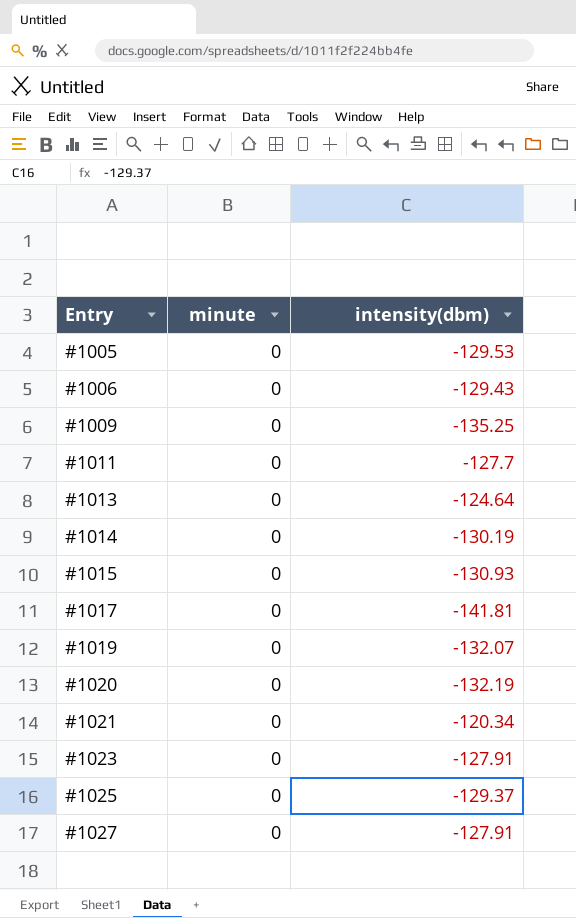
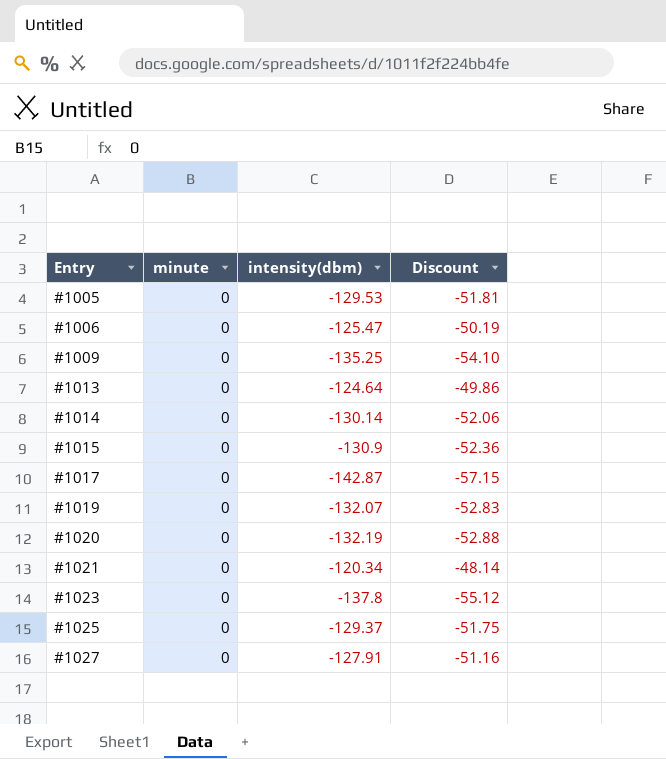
column Discount | formula: none -> [intensity(dbm)] * 0.4
row #1011: 0 | -127.7 -> none
#1006 | intensity(dbm): -129.43 -> -125.47
#1014 | intensity(dbm): -130.19 -> -130.14
#1015 | intensity(dbm): -130.93 -> -130.9
#1017 | intensity(dbm): -141.81 -> -142.87
#1023 | intensity(dbm): -127.91 -> -137.8

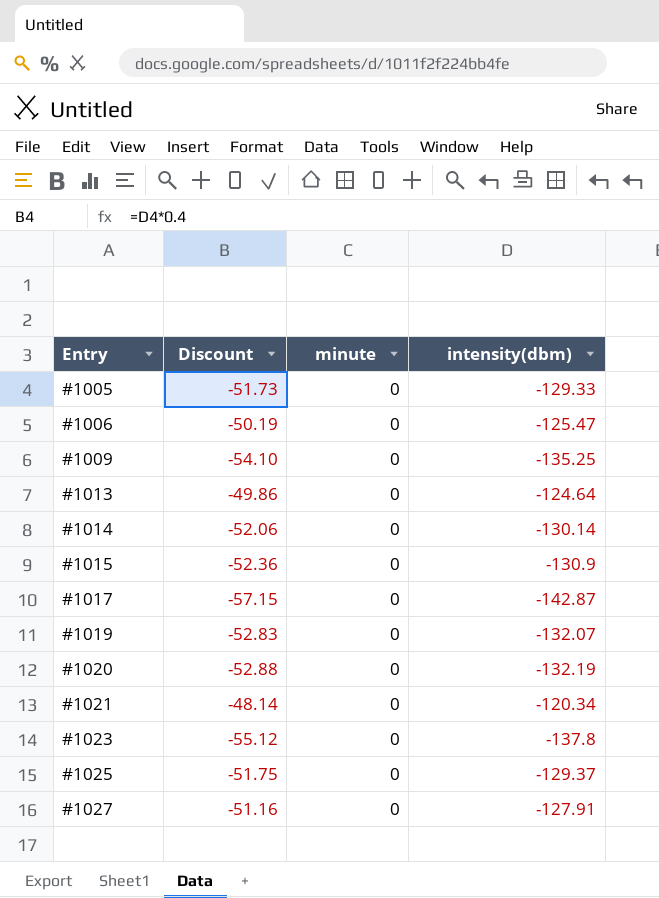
column Discount | position: 4 -> 2
#1005 | Discount: -51.81 -> -51.73
#1005 | intensity(dbm): -129.53 -> -129.33

